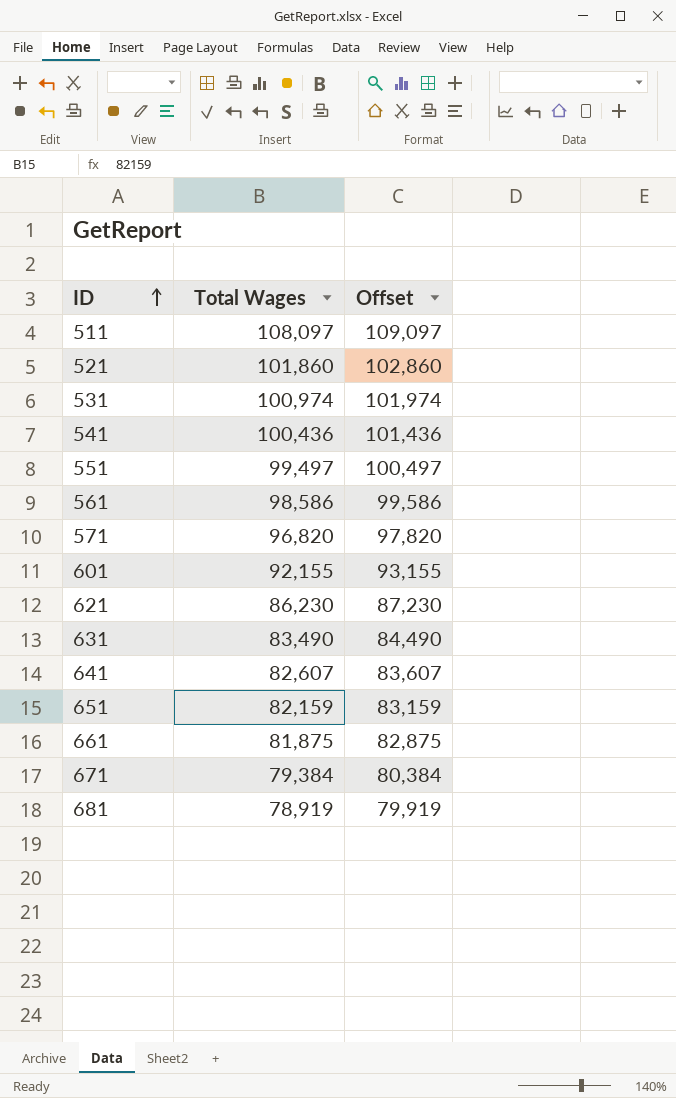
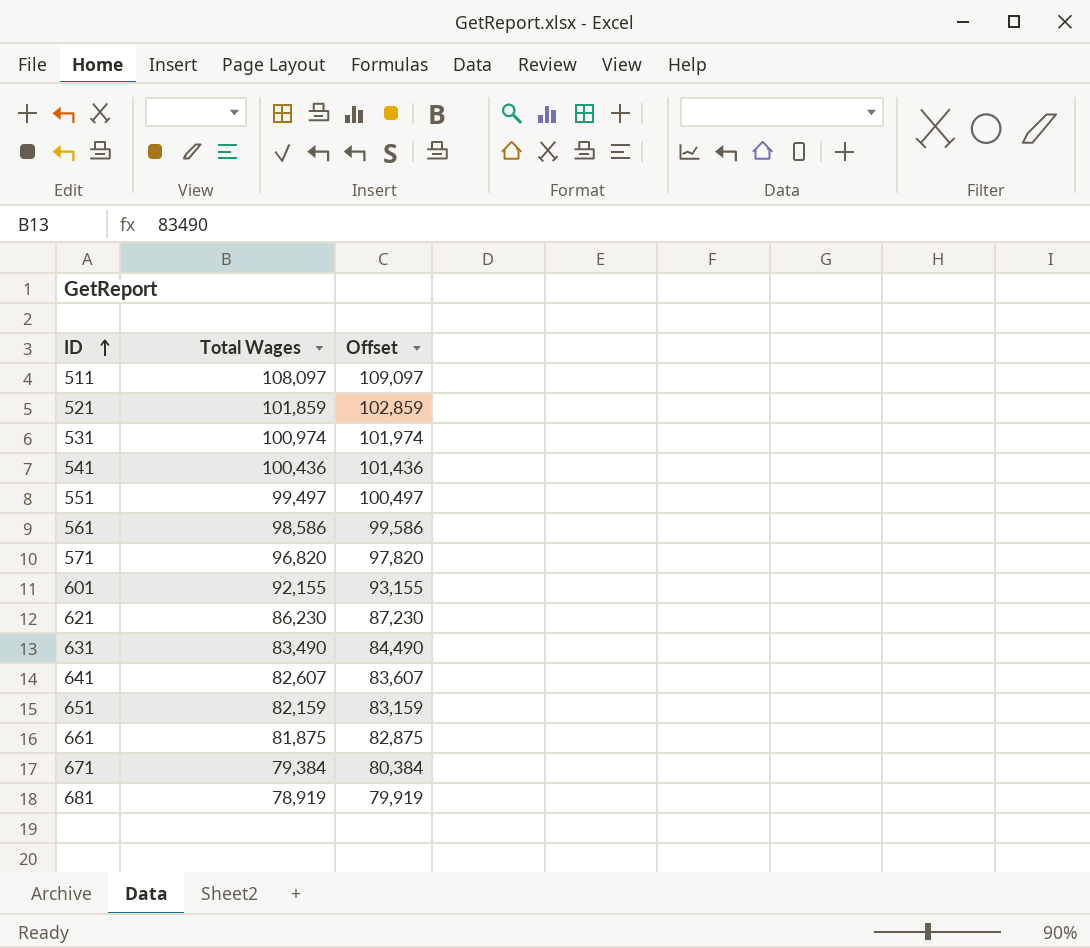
521 | Total Wages: 101,860 -> 101,859
521 | Offset: 102,860 -> 102,859

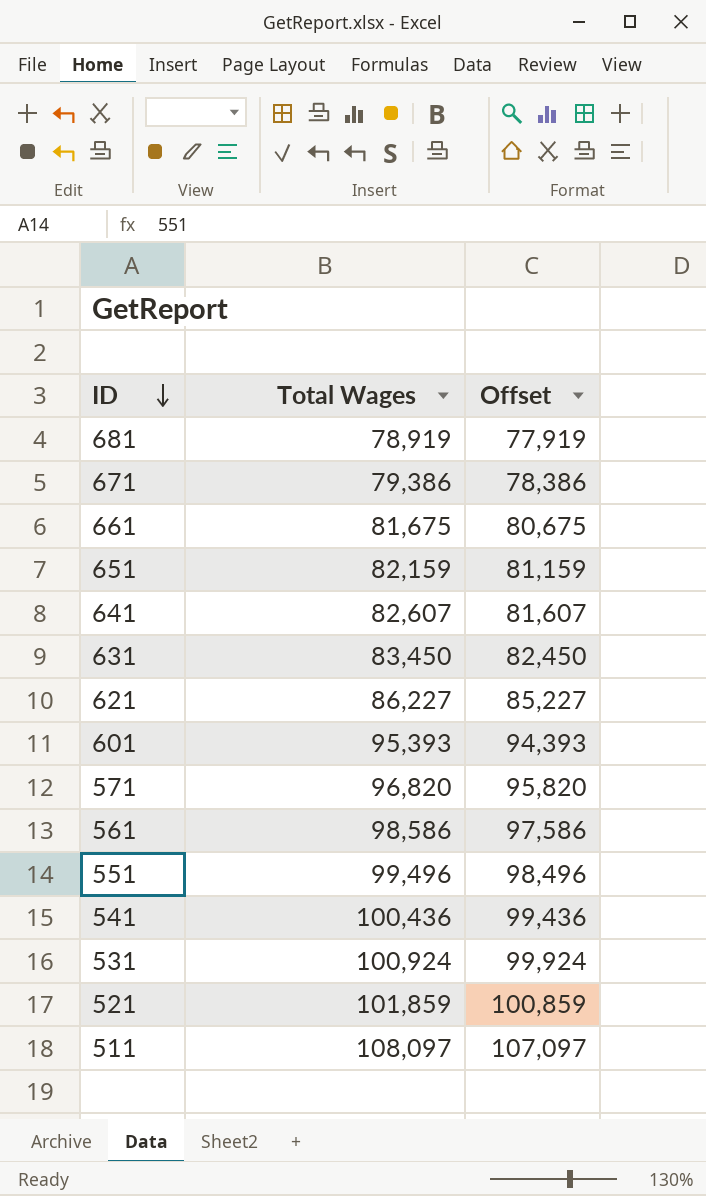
row order: ID ascending -> ID descending
column Offset | formula: [Total Wages] + 1000 -> [Total Wages] - 1000
671 | Total Wages: 79,384 -> 79,386
661 | Total Wages: 81,875 -> 81,675
631 | Total Wages: 83,490 -> 83,450
621 | Total Wages: 86,230 -> 86,227
601 | Total Wages: 92,155 -> 95,393
551 | Total Wages: 99,497 -> 99,496
531 | Total Wages: 100,974 -> 100,924

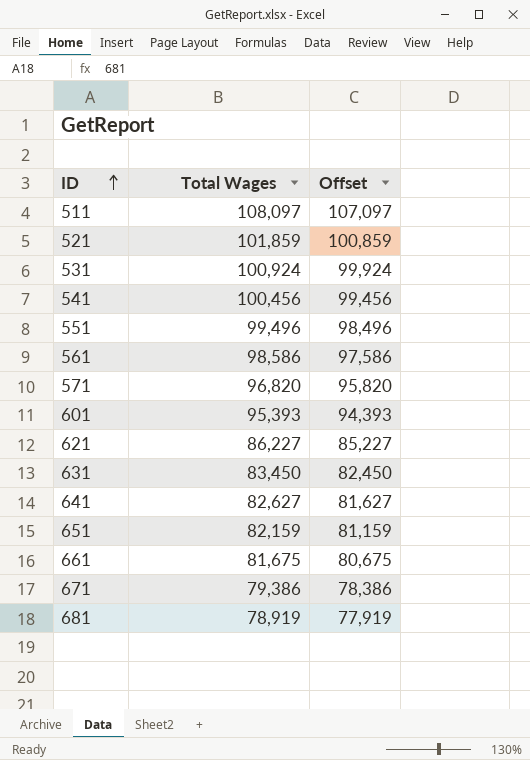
row order: ID descending -> ID ascending
541 | Total Wages: 100,436 -> 100,456
541 | Offset: 99,436 -> 99,456
641 | Total Wages: 82,607 -> 82,627
641 | Offset: 81,607 -> 81,627

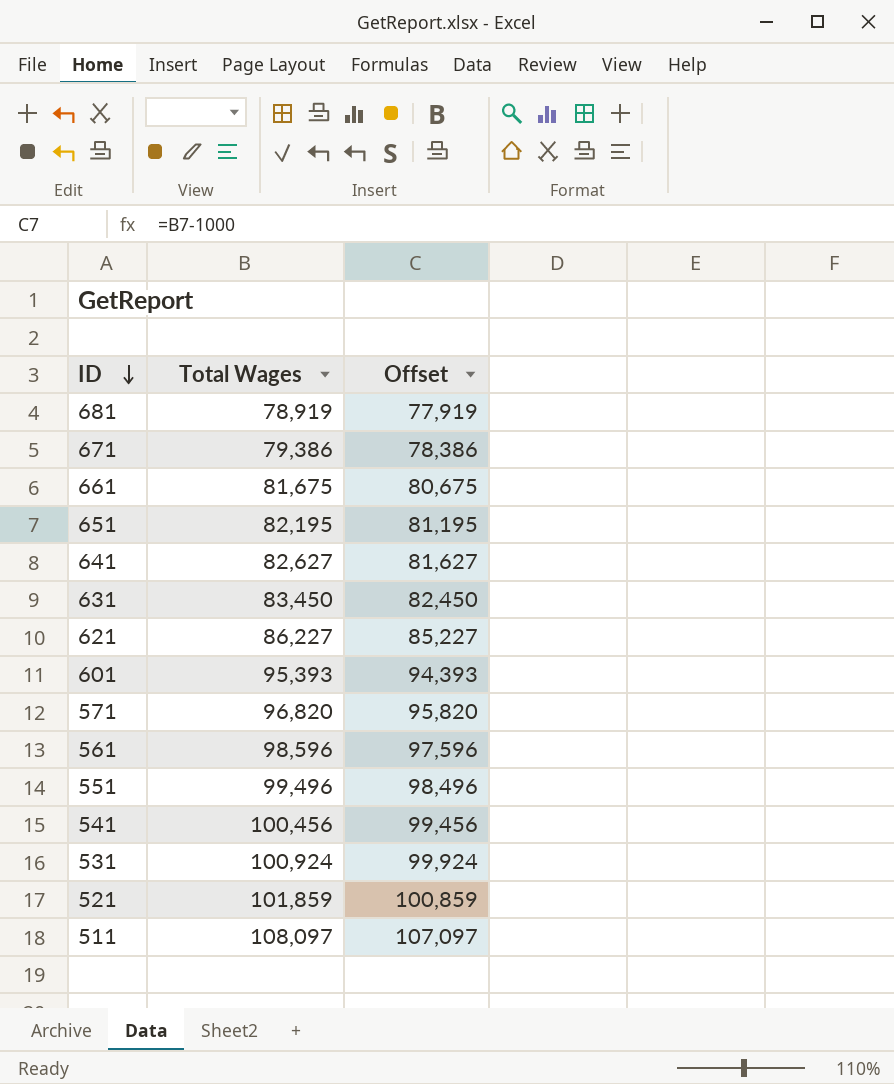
row order: ID ascending -> ID descending
651 | Total Wages: 82,159 -> 82,195
651 | Offset: 81,159 -> 81,195
561 | Total Wages: 98,586 -> 98,596
561 | Offset: 97,586 -> 97,596

